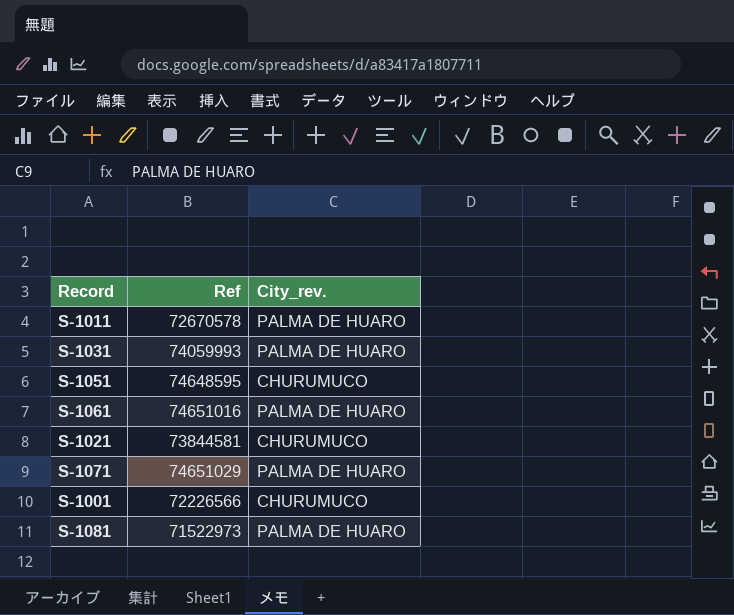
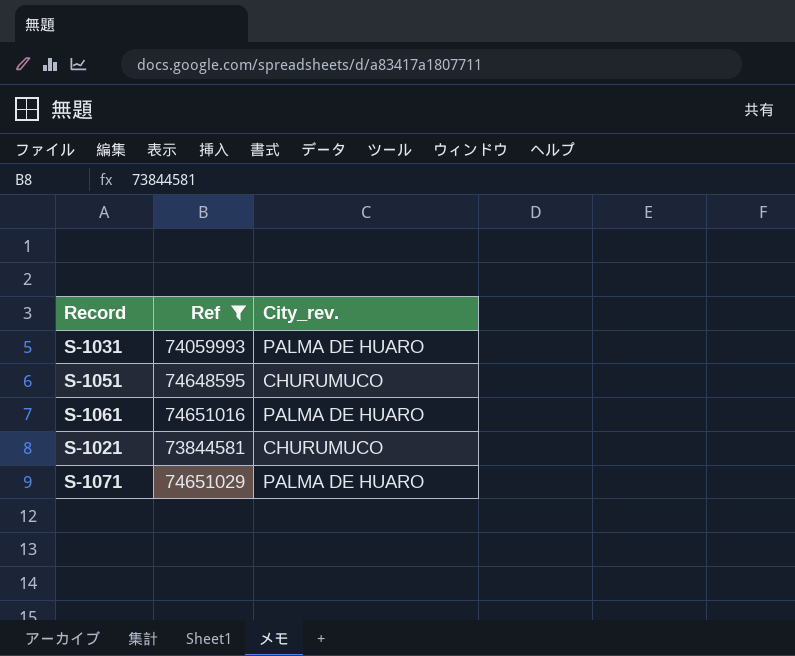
filter: none -> Ref >= 73844581

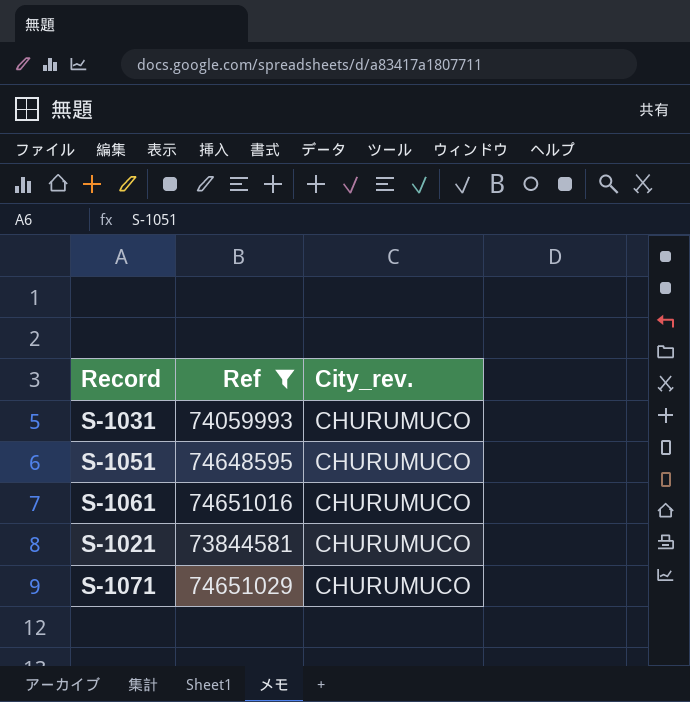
S-1031 | City_rev.: PALMA DE HUARO -> CHURUMUCO
S-1061 | City_rev.: PALMA DE HUARO -> CHURUMUCO
S-1071 | City_rev.: PALMA DE HUARO -> CHURUMUCO

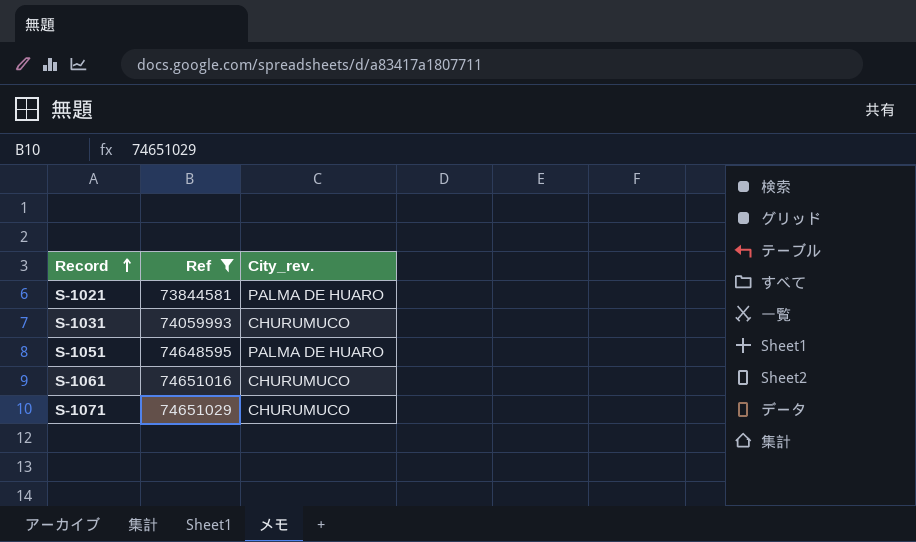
row order: none -> Record ascending
S-1021 | City_rev.: CHURUMUCO -> PALMA DE HUARO
S-1051 | City_rev.: CHURUMUCO -> PALMA DE HUARO

